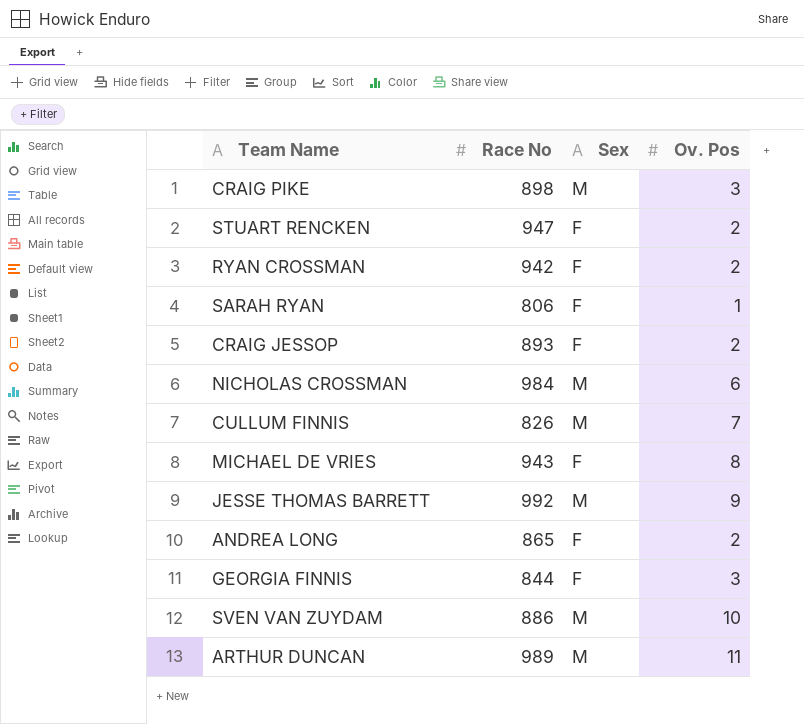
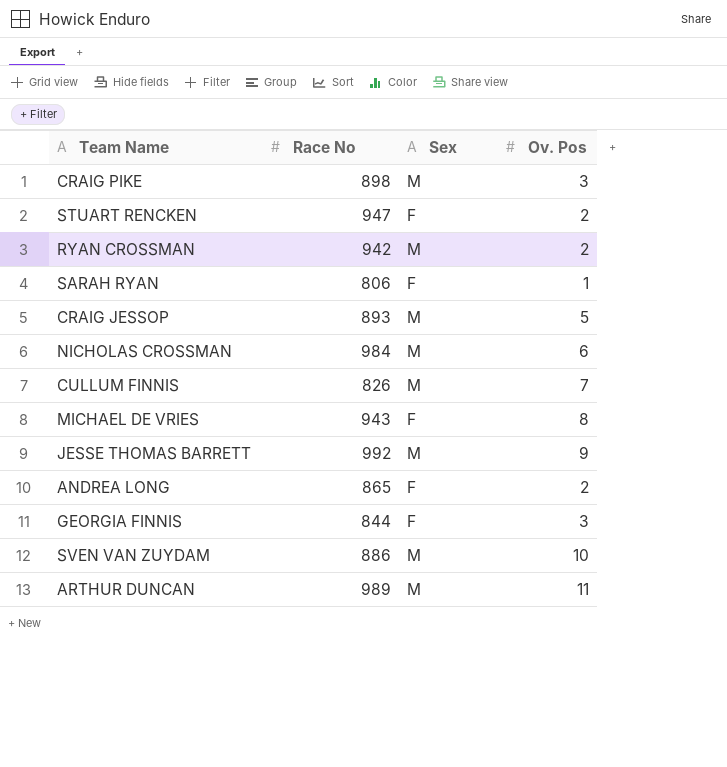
RYAN CROSSMAN | Sex: F -> M
CRAIG JESSOP | Sex: F -> M
CRAIG JESSOP | Ov. Pos: 2 -> 5

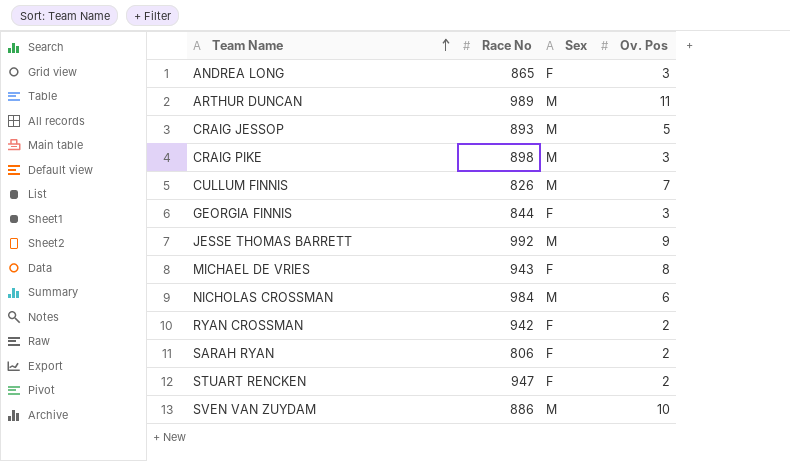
row order: none -> Team Name ascending
ANDREA LONG | Ov. Pos: 2 -> 3
RYAN CROSSMAN | Sex: M -> F
SARAH RYAN | Ov. Pos: 1 -> 2

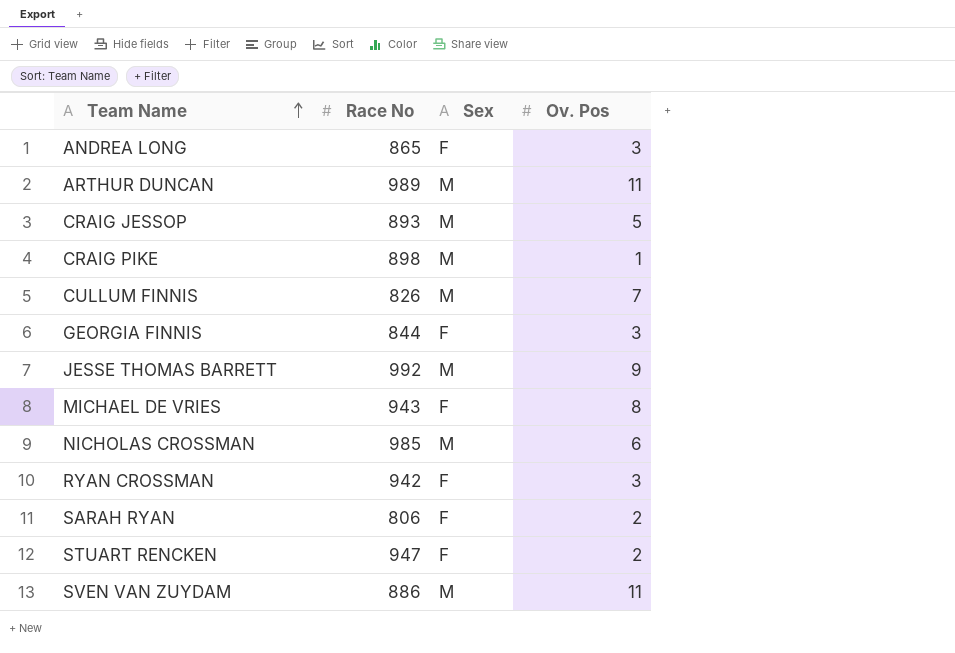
CRAIG PIKE | Ov. Pos: 3 -> 1
NICHOLAS CROSSMAN | Race No: 984 -> 985
RYAN CROSSMAN | Ov. Pos: 2 -> 3
SVEN VAN ZUYDAM | Ov. Pos: 10 -> 11

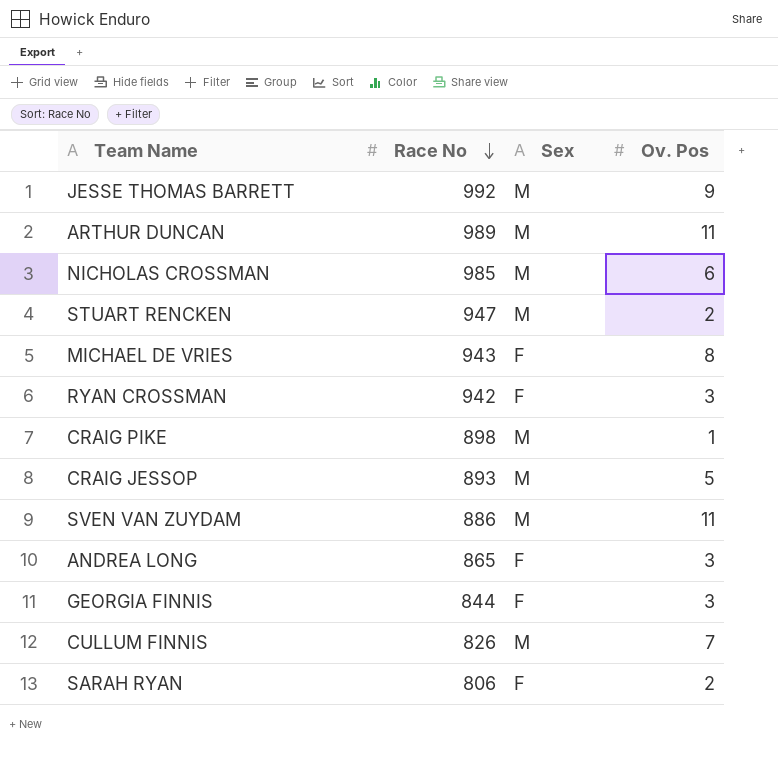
row order: Team Name ascending -> Race No descending
STUART RENCKEN | Sex: F -> M

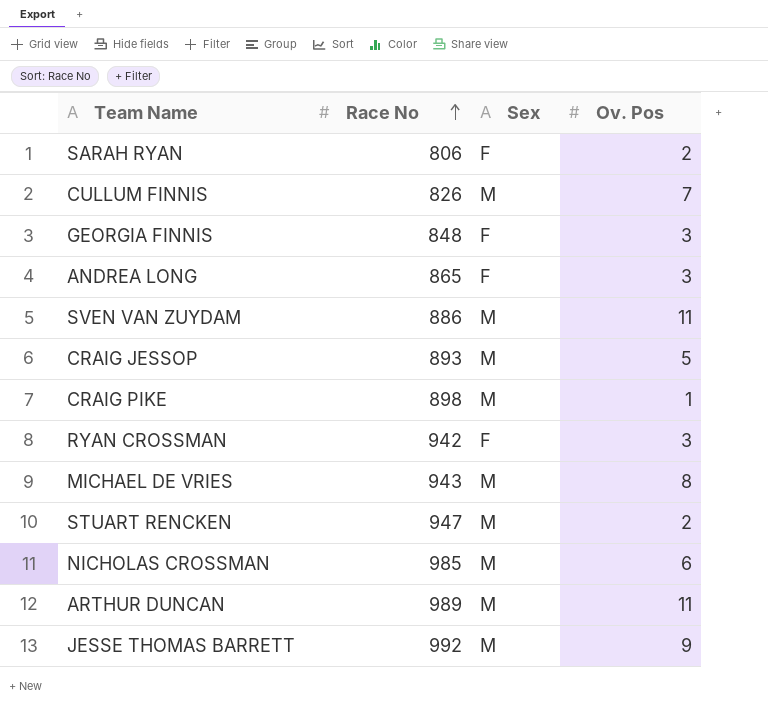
row order: Race No descending -> Race No ascending
GEORGIA FINNIS | Race No: 844 -> 848
MICHAEL DE VRIES | Sex: F -> M

